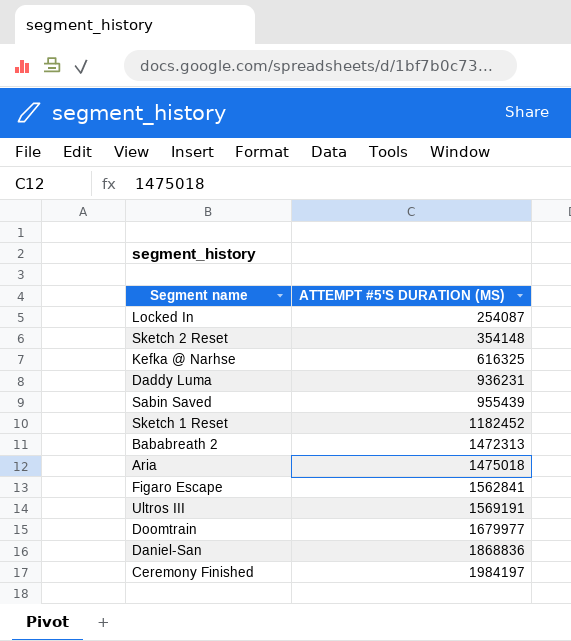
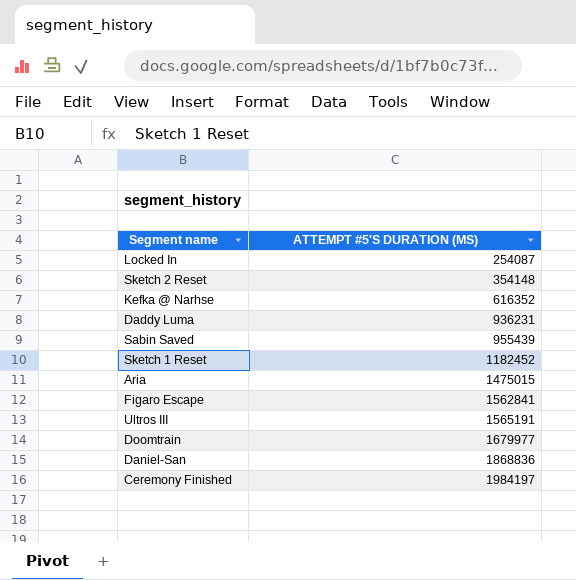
row Bababreath 2: 1472313 -> none
Kefka @ Narhse | ATTEMPT #5'S DURATION (MS): 616325 -> 616352
Aria | ATTEMPT #5'S DURATION (MS): 1475018 -> 1475015
Ultros III | ATTEMPT #5'S DURATION (MS): 1569191 -> 1565191

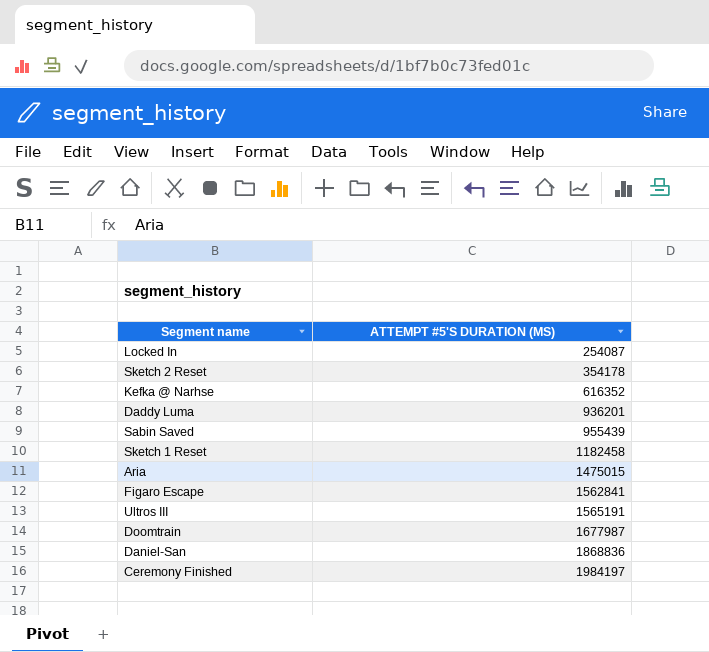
Sketch 2 Reset | ATTEMPT #5'S DURATION (MS): 354148 -> 354178
Daddy Luma | ATTEMPT #5'S DURATION (MS): 936231 -> 936201
Sketch 1 Reset | ATTEMPT #5'S DURATION (MS): 1182452 -> 1182458
Doomtrain | ATTEMPT #5'S DURATION (MS): 1679977 -> 1677987

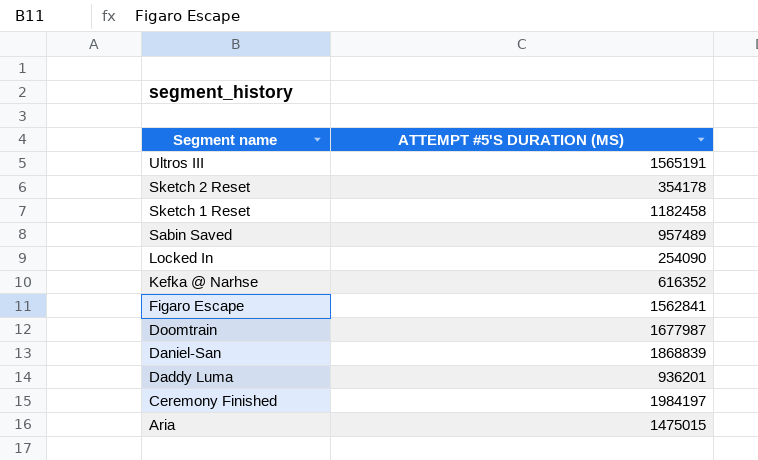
row order: ATTEMPT #5'S DURATION (MS) ascending -> Segment name descending
Sabin Saved | ATTEMPT #5'S DURATION (MS): 955439 -> 957489
Locked In | ATTEMPT #5'S DURATION (MS): 254087 -> 254090
Daniel-San | ATTEMPT #5'S DURATION (MS): 1868836 -> 1868839

